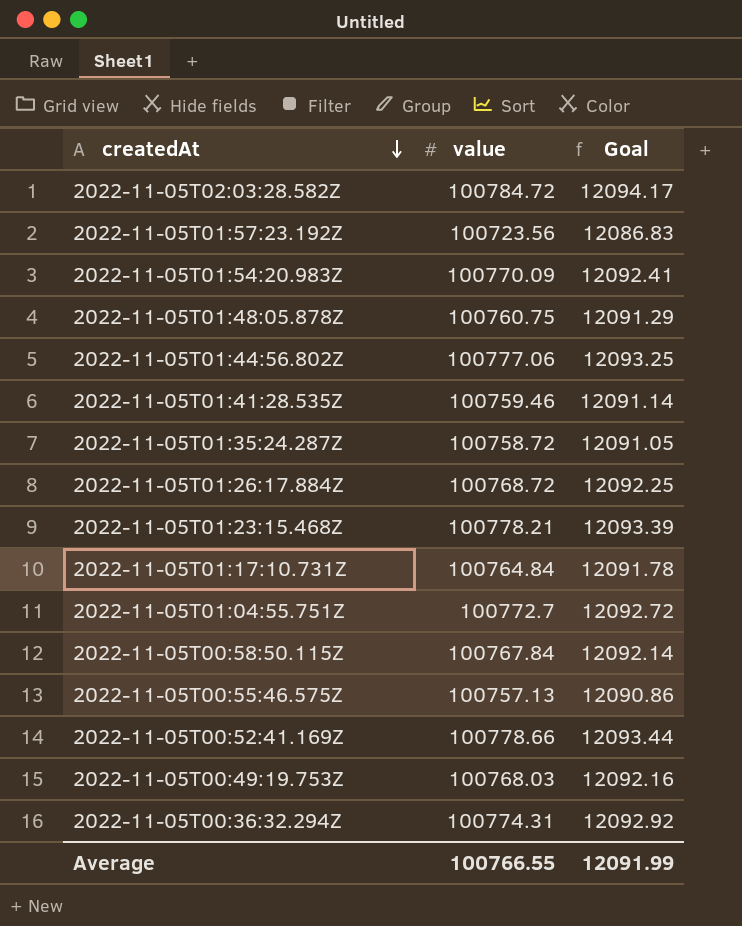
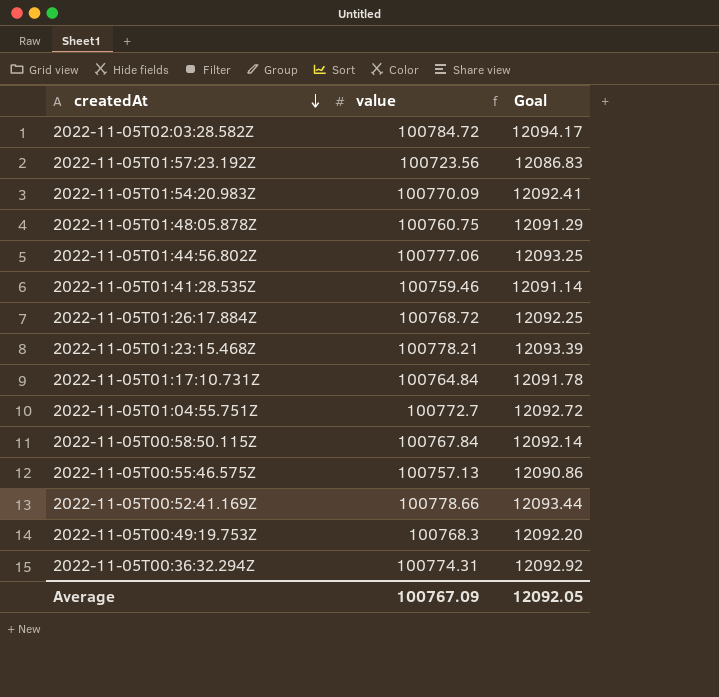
row 2022-11-05T01:35:24.287Z: 100758.72 | 12091.05 -> none
2022-11-05T00:49:19.753Z | value: 100768.03 -> 100768.3
2022-11-05T00:49:19.753Z | Goal: 12092.16 -> 12092.20
Average | value: 100766.55 -> 100767.09
Average | Goal: 12091.99 -> 12092.05

